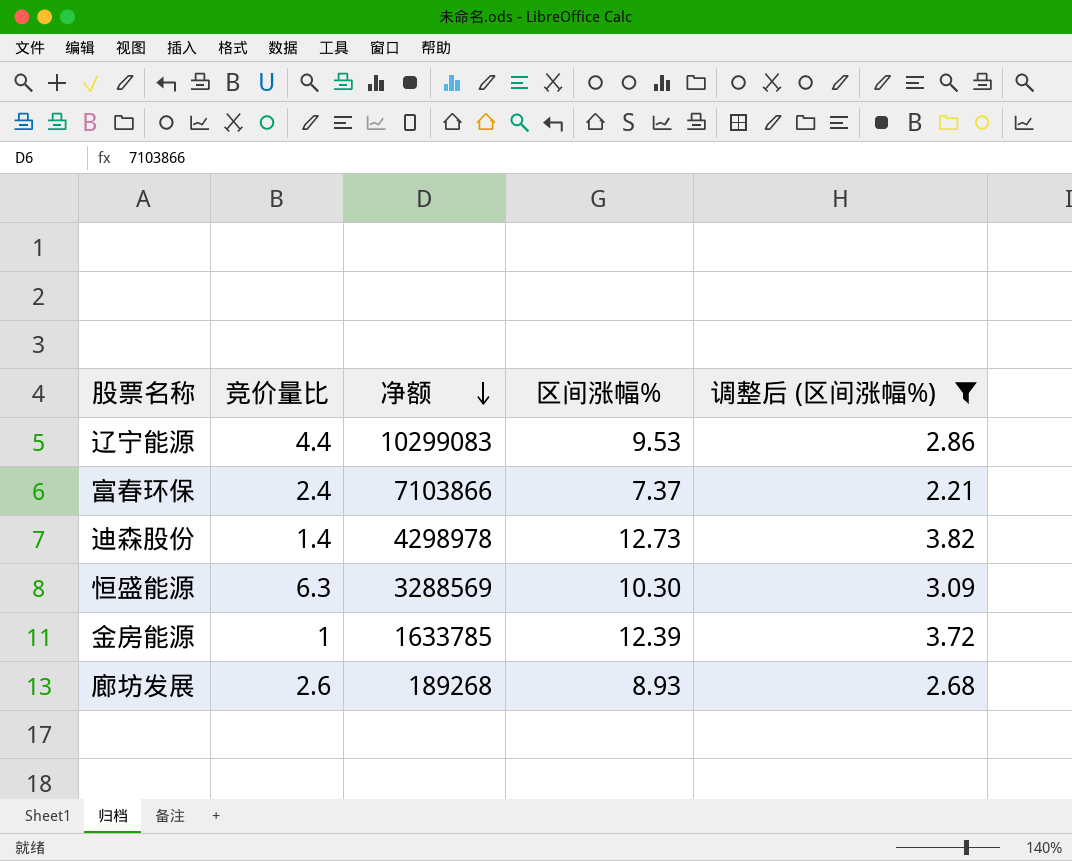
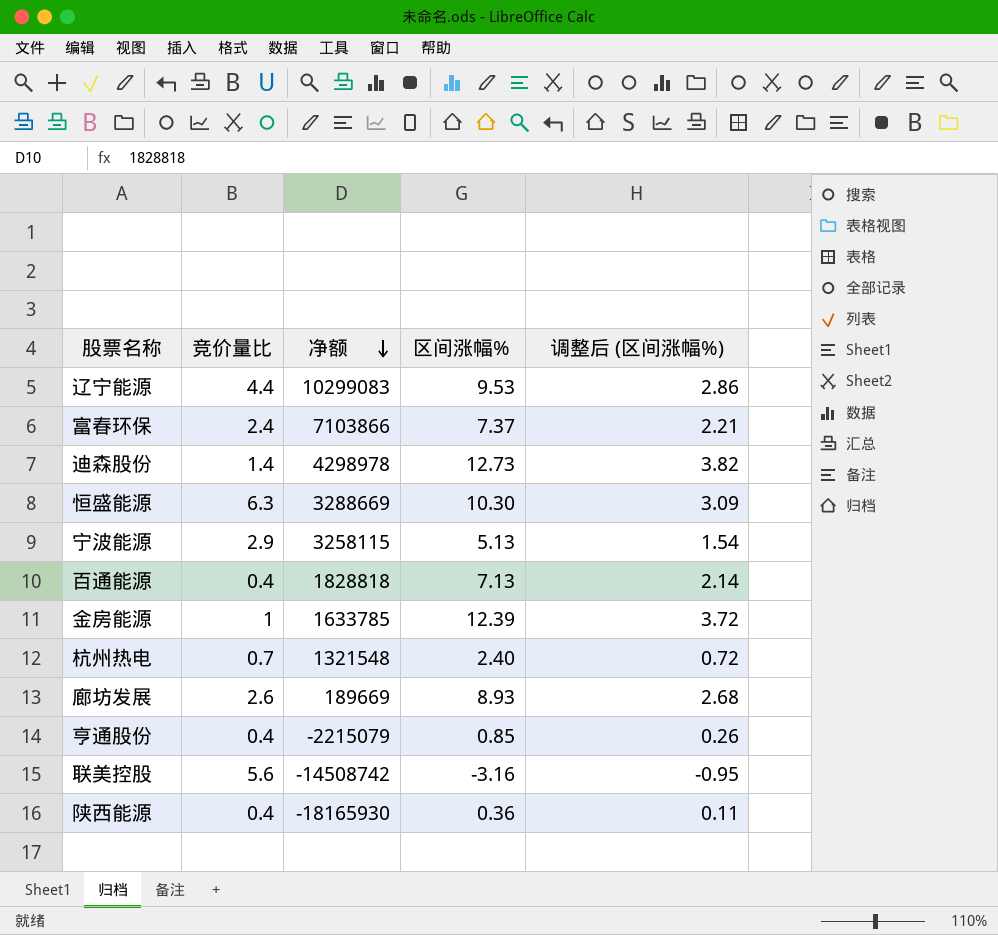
filter: 调整后 (区间涨幅%) >= 2.21 -> none
恒盛能源 | 净额: 3288569 -> 3288669
廊坊发展 | 净额: 189268 -> 189669

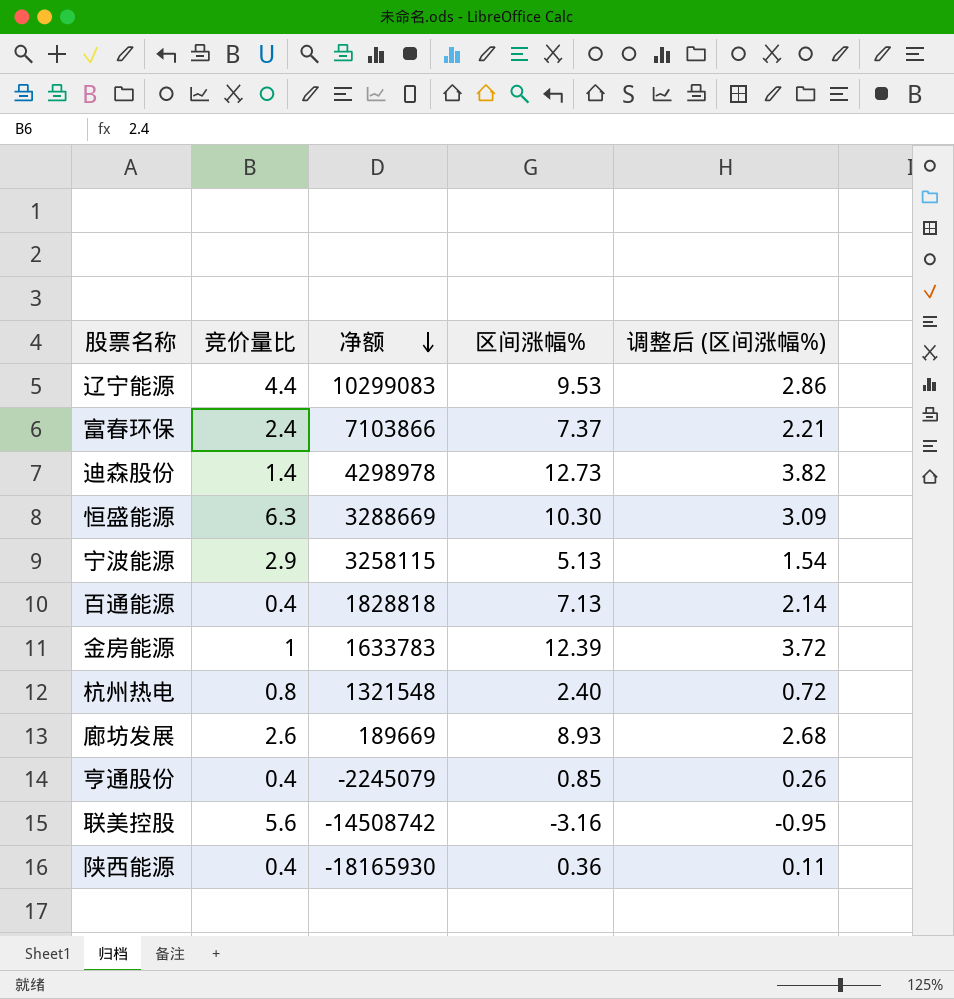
金房能源 | 净额: 1633785 -> 1633783
杭州热电 | 竞价量比: 0.7 -> 0.8
亨通股份 | 净额: -2215079 -> -2245079

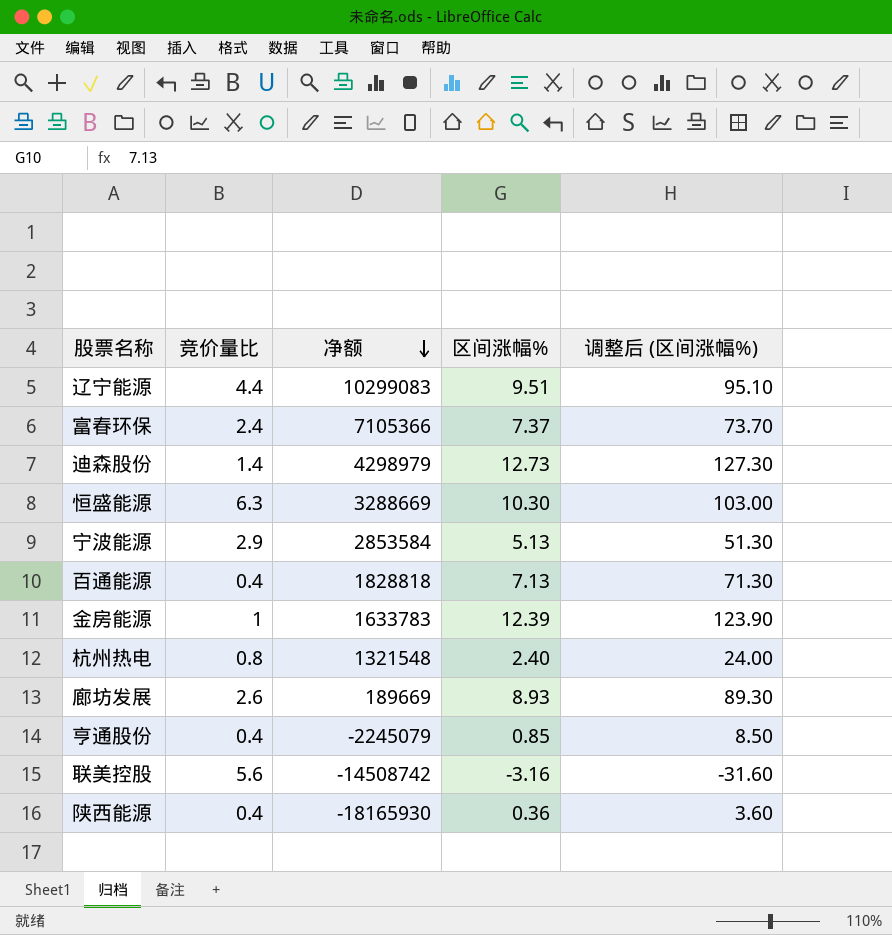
column 调整后 (区间涨幅%) | formula: [区间涨幅%] * 0.3 -> [区间涨幅%] * 10
辽宁能源 | 区间涨幅%: 9.53 -> 9.51
富春环保 | 净额: 7103866 -> 7105366
迪森股份 | 净额: 4298978 -> 4298979
宁波能源 | 净额: 3258115 -> 2853584

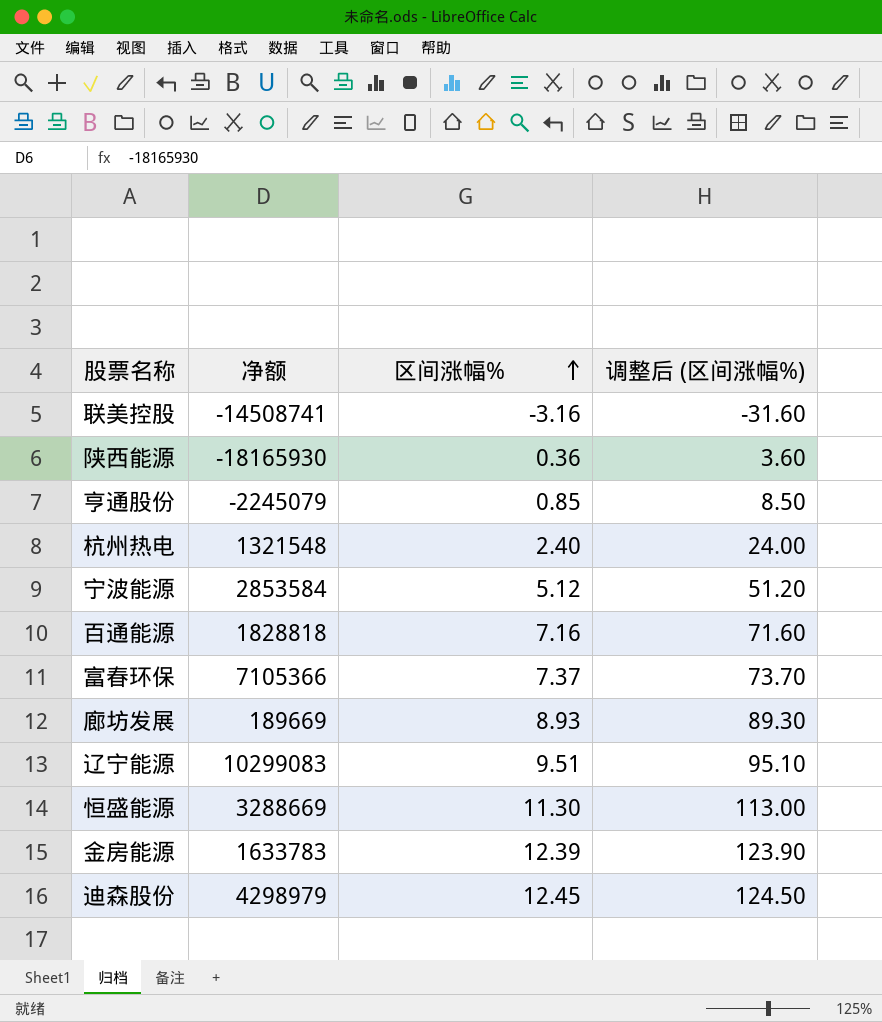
row order: 净额 descending -> 区间涨幅% ascending
column 竞价量比 | position: 2 -> none
联美控股 | 净额: -14508742 -> -14508741
宁波能源 | 区间涨幅%: 5.13 -> 5.12
宁波能源 | 调整后 (区间涨幅%): 51.30 -> 51.20
百通能源 | 区间涨幅%: 7.13 -> 7.16
百通能源 | 调整后 (区间涨幅%): 71.30 -> 71.60
恒盛能源 | 区间涨幅%: 10.30 -> 11.30
恒盛能源 | 调整后 (区间涨幅%): 103.00 -> 113.00
迪森股份 | 区间涨幅%: 12.73 -> 12.45
迪森股份 | 调整后 (区间涨幅%): 127.30 -> 124.50

